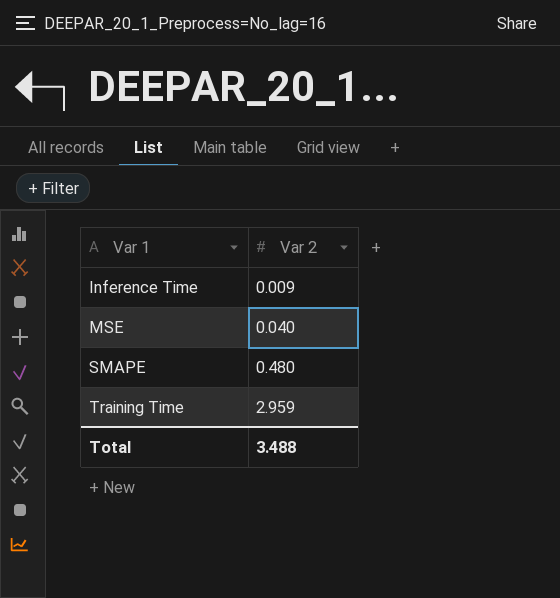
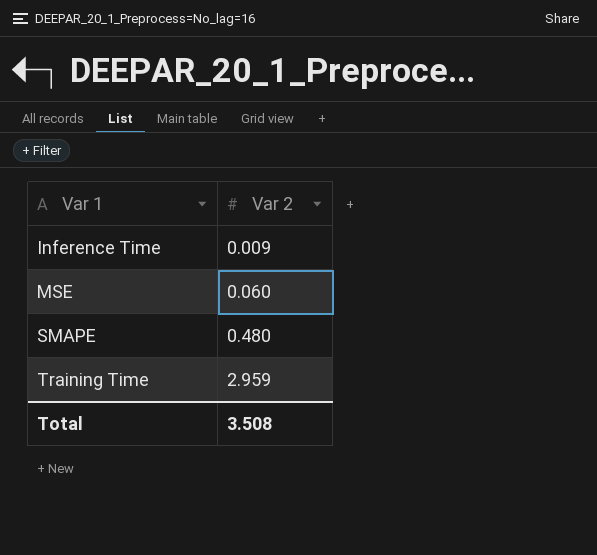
MSE | Var 2: 0.040 -> 0.060
Total | Var 2: 3.488 -> 3.508

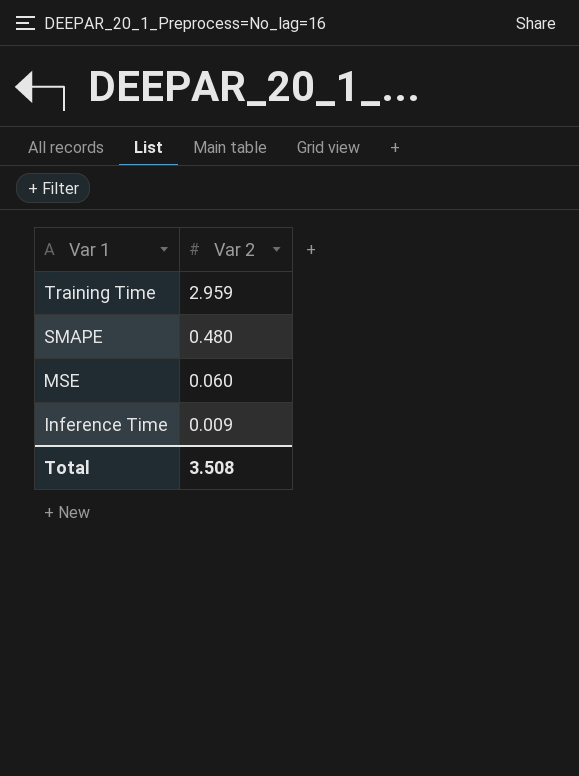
row order: Var 1 ascending -> Var 1 descending

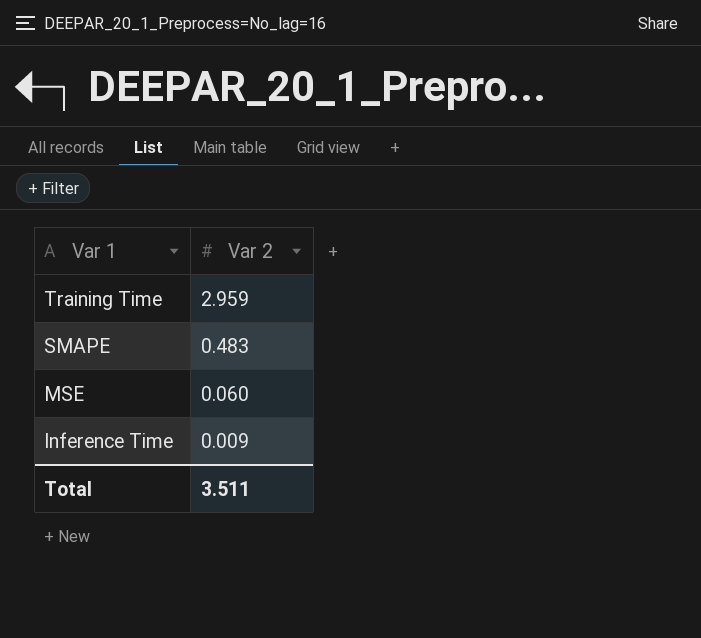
SMAPE | Var 2: 0.480 -> 0.483
Total | Var 2: 3.508 -> 3.511

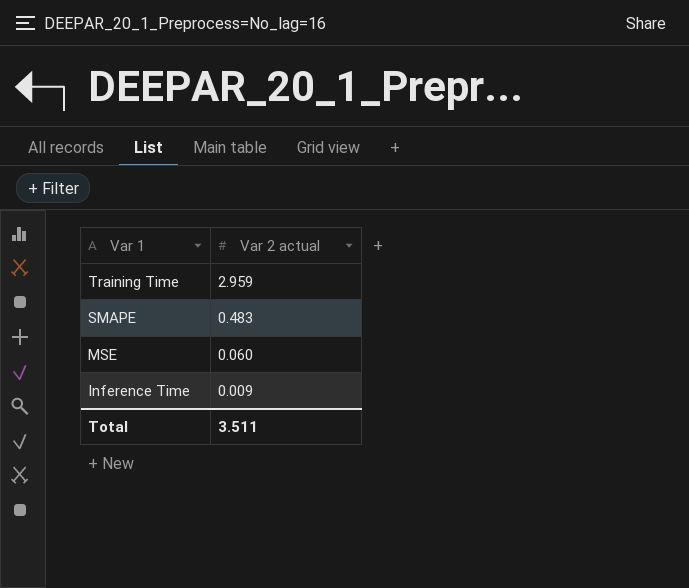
column name: Var 2 -> Var 2 actual

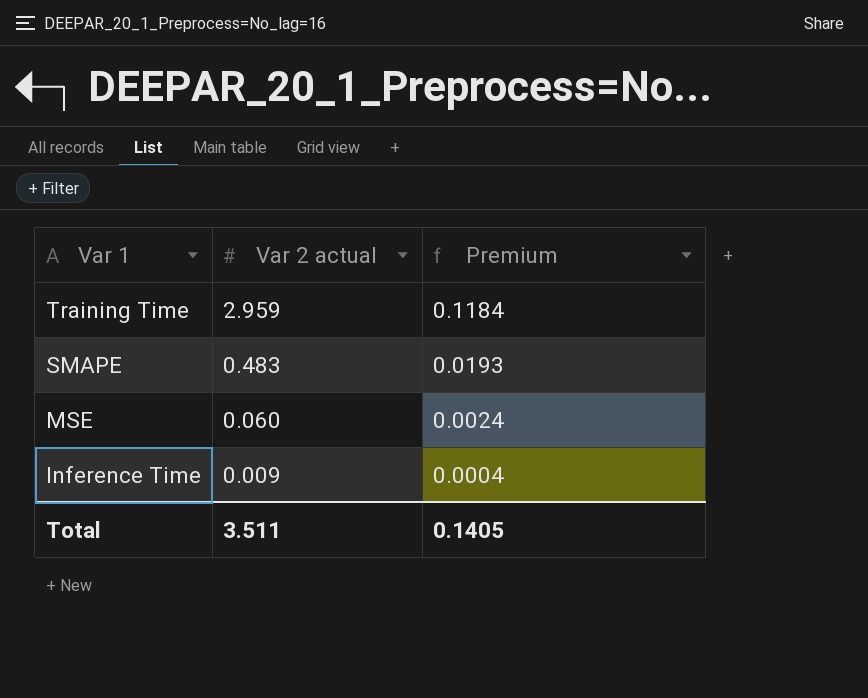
column Premium | formula: none -> [Var 2 actual] * 0.04

